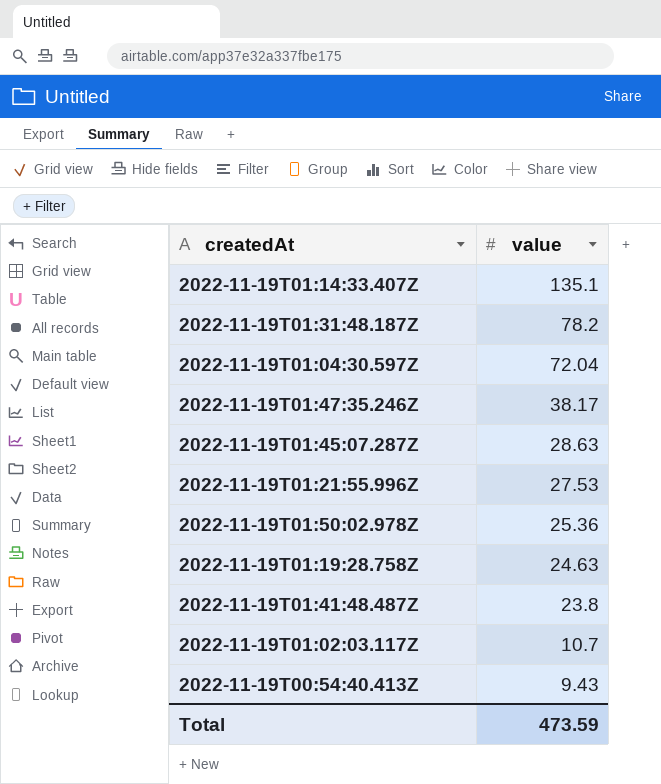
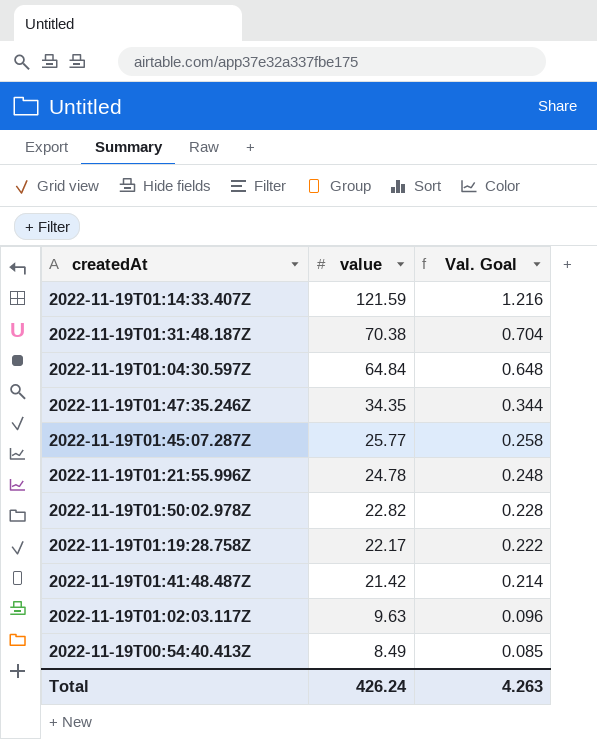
column Val. Goal | formula: none -> [value] * 0.01
2022-11-19T01:14:33.407Z | value: 135.1 -> 121.59
2022-11-19T01:31:48.187Z | value: 78.2 -> 70.38
2022-11-19T01:04:30.597Z | value: 72.04 -> 64.84
2022-11-19T01:47:35.246Z | value: 38.17 -> 34.35
2022-11-19T01:45:07.287Z | value: 28.63 -> 25.77
2022-11-19T01:21:55.996Z | value: 27.53 -> 24.78
2022-11-19T01:50:02.978Z | value: 25.36 -> 22.82
2022-11-19T01:19:28.758Z | value: 24.63 -> 22.17
2022-11-19T01:41:48.487Z | value: 23.8 -> 21.42
2022-11-19T01:02:03.117Z | value: 10.7 -> 9.63
2022-11-19T00:54:40.413Z | value: 9.43 -> 8.49
Total | value: 473.59 -> 426.24

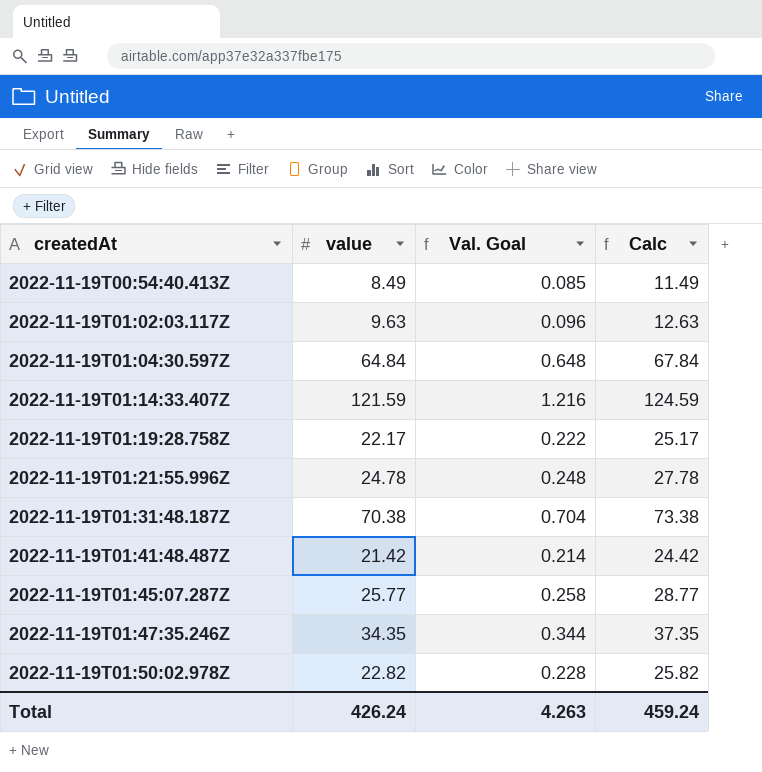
row order: value descending -> createdAt ascending
column Calc | formula: none -> [value] + 3

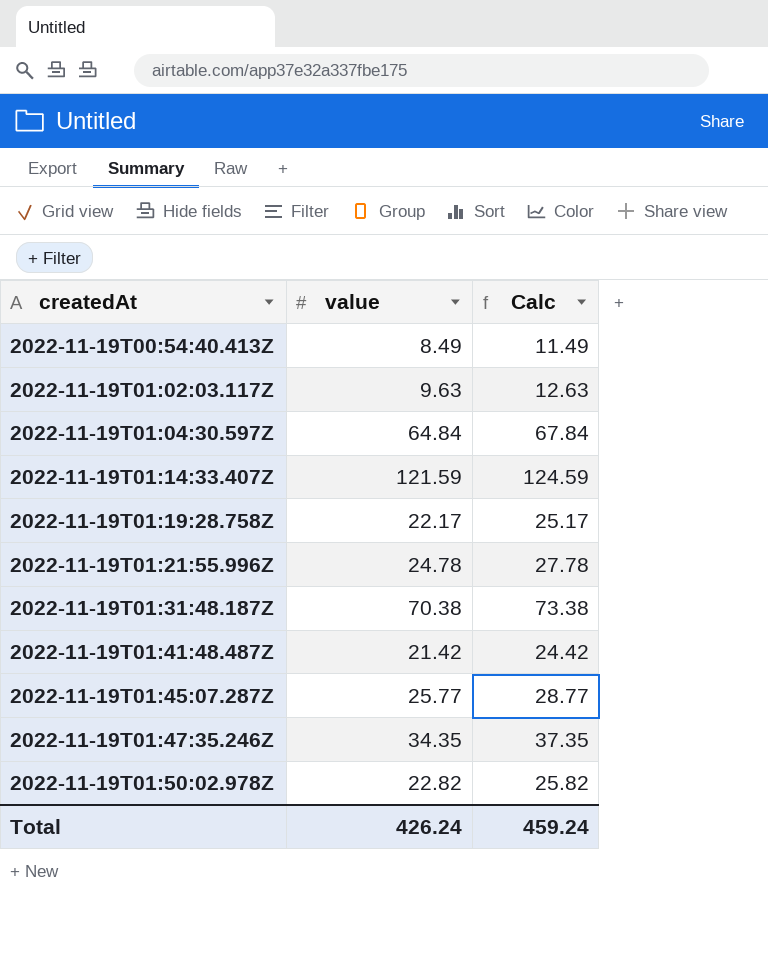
column Val. Goal | formula: [value] * 0.01 -> none

